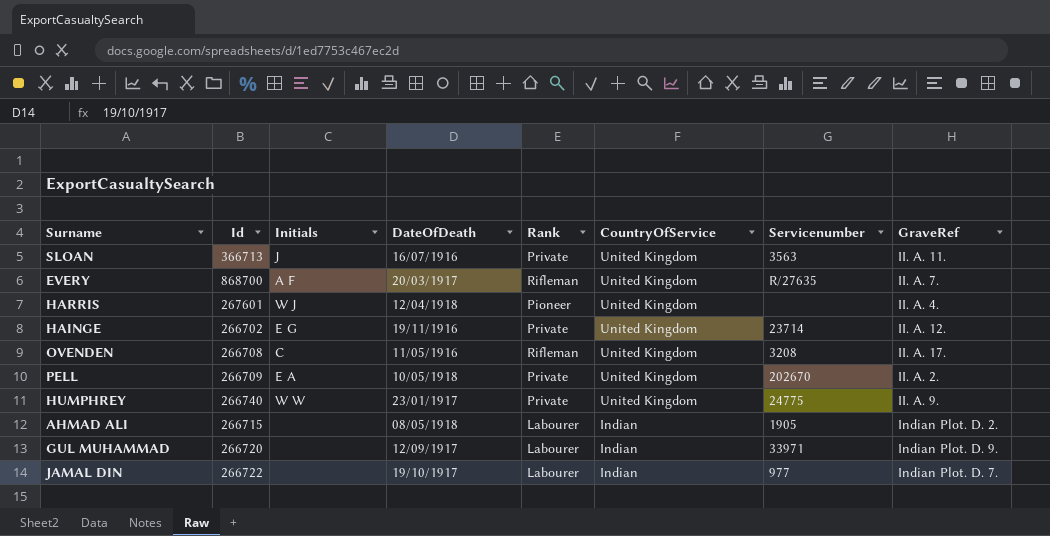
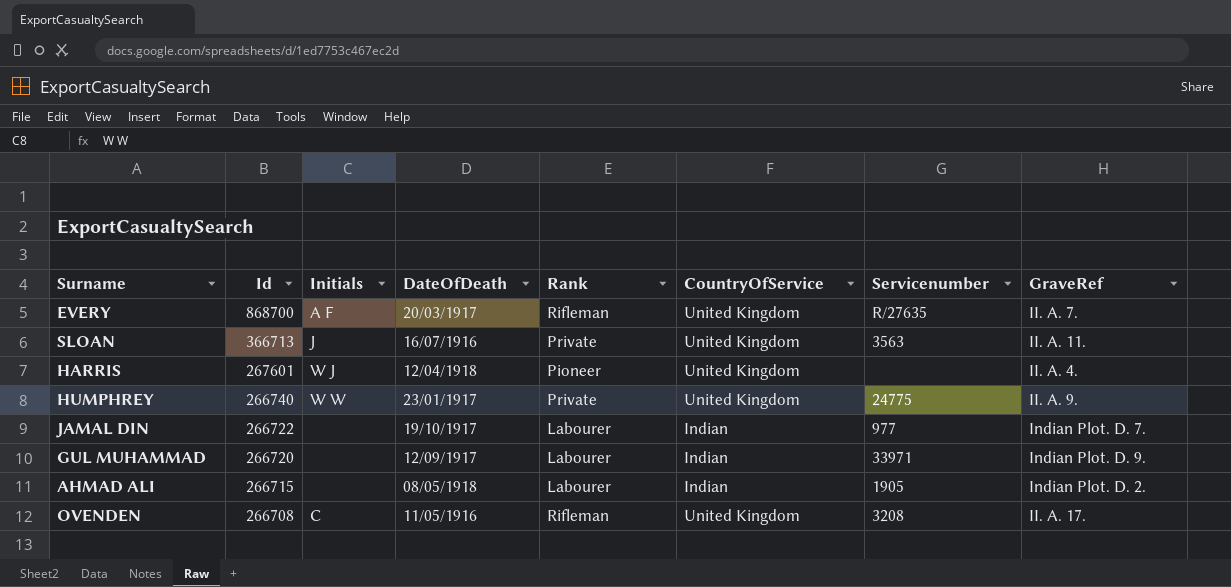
row order: CountryOfService descending -> Id descending
row HAINGE: 266702 | E G | 19/11/1916 | Private | United Kingdom | 23714 | II. A. 12. -> none
row PELL: 266709 | E A | 10/05/1918 | Private | United Kingdom | 202670 | II. A. 2. -> none

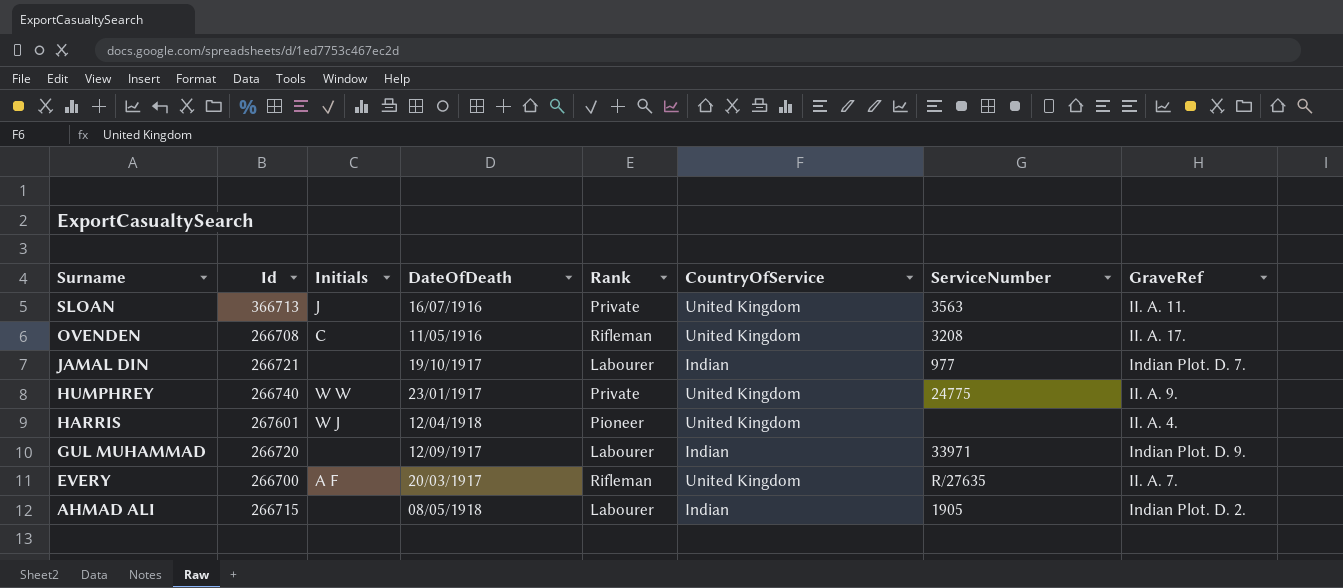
row order: Id descending -> Surname descending
column name: Servicenumber -> ServiceNumber
JAMAL DIN | Id: 266722 -> 266721
EVERY | Id: 868700 -> 266700

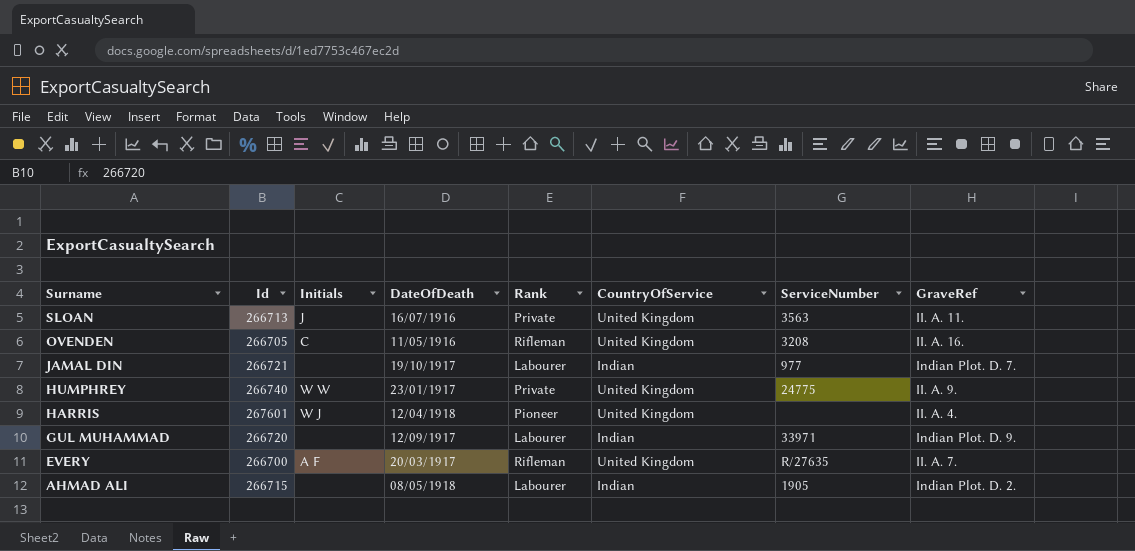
SLOAN | Id: 366713 -> 266713
OVENDEN | Id: 266708 -> 266705
OVENDEN | GraveRef: II. A. 17. -> II. A. 16.

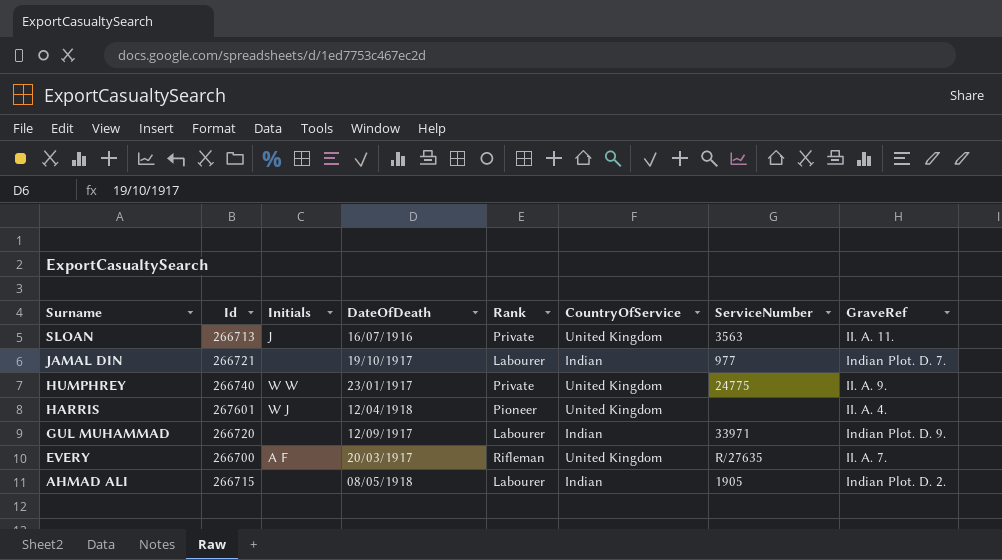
row OVENDEN: 266705 | C | 11/05/1916 | Rifleman | United Kingdom | 3208 | II. A. 16. -> none

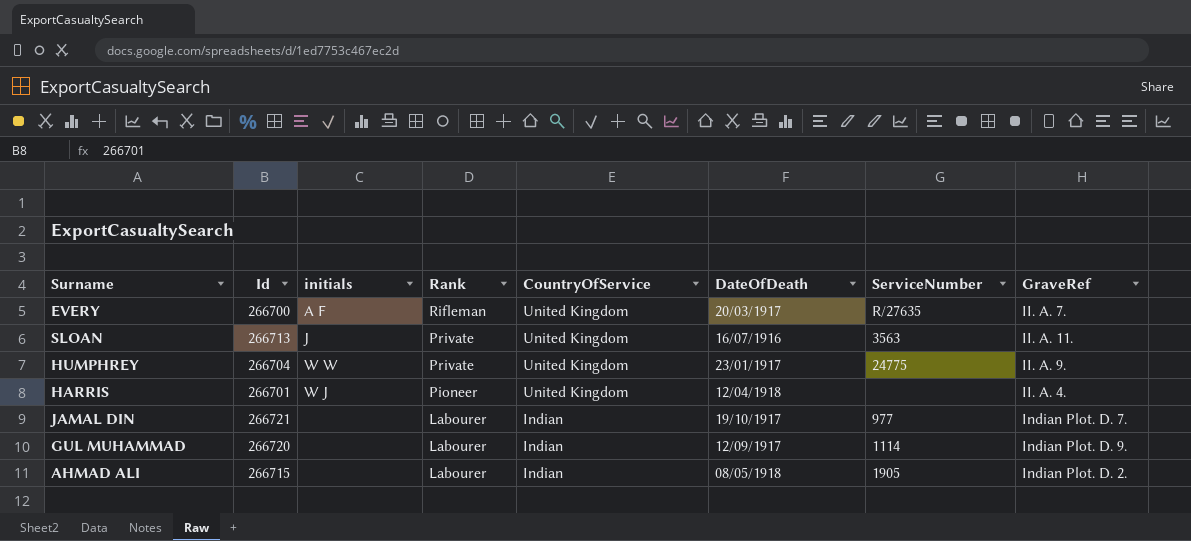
row order: Surname descending -> Rank descending
column name: Initials -> initials
column DateOfDeath | position: 4 -> 6
HUMPHREY | Id: 266740 -> 266704
HARRIS | Id: 267601 -> 266701
GUL MUHAMMAD | ServiceNumber: 33971 -> 1114

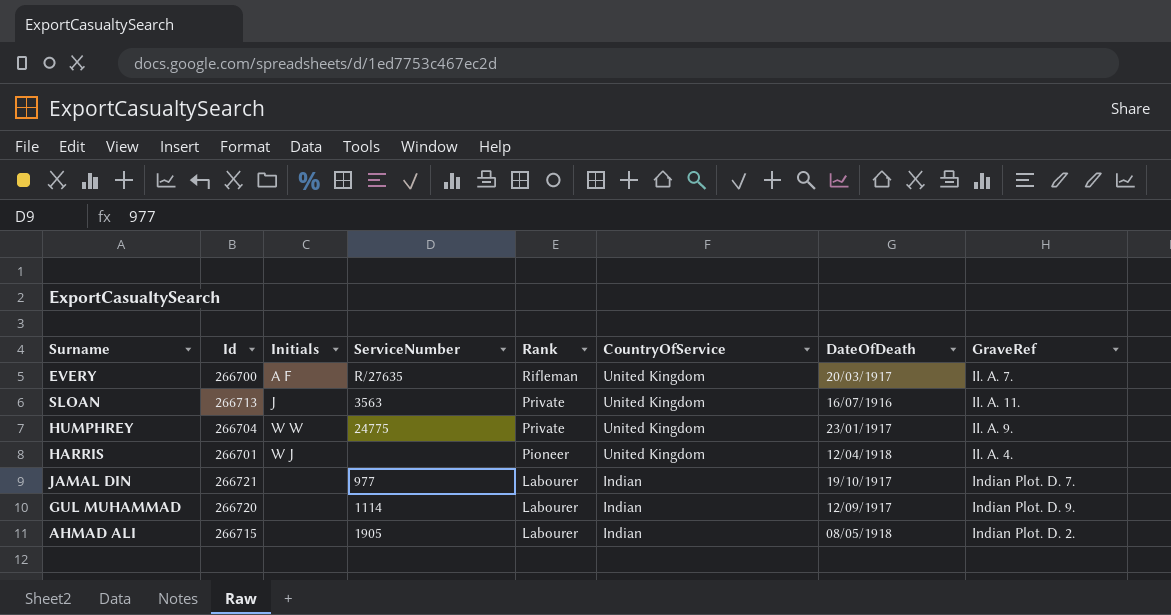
column name: initials -> Initials
column ServiceNumber | position: 7 -> 4

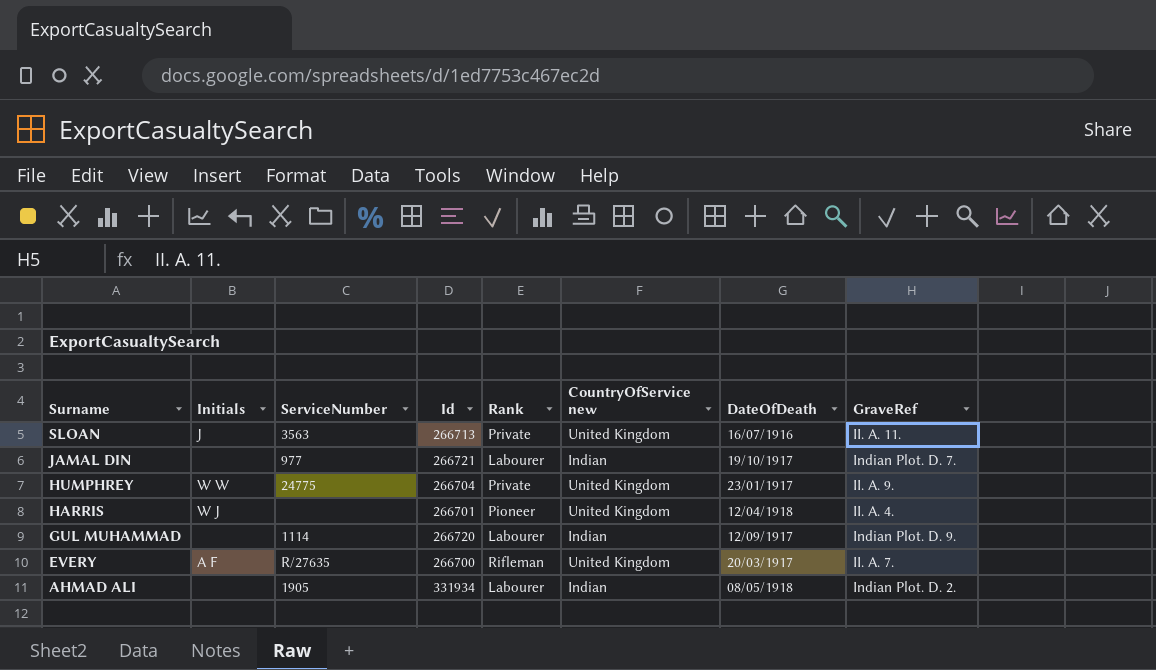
row order: Rank descending -> Surname descending
column Id | position: 2 -> 4
column name: CountryOfService -> CountryOfService new
AHMAD ALI | Id: 266715 -> 331934

